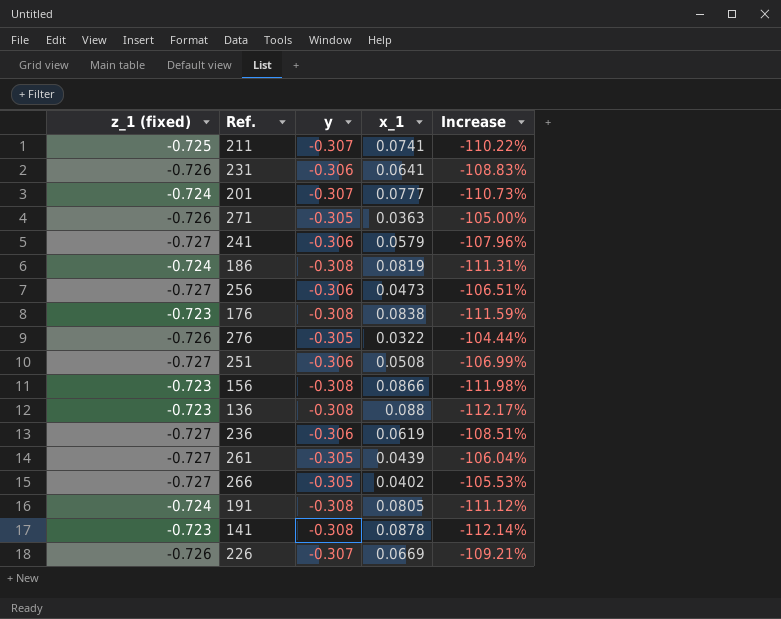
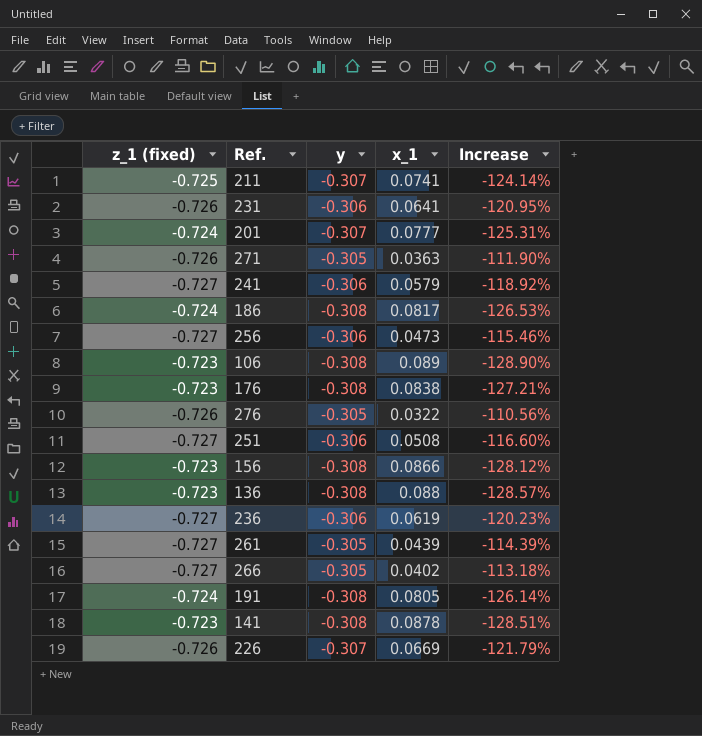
column Increase | formula: ([x_1] - [z_1 (fixed)]) / [z_1 (fixed)] -> ([x_1] - [y]) / [y]
186 | x_1: 0.0819 -> 0.0817
row 106: none -> -0.723 | -0.308 | 0.089 | -128.90%

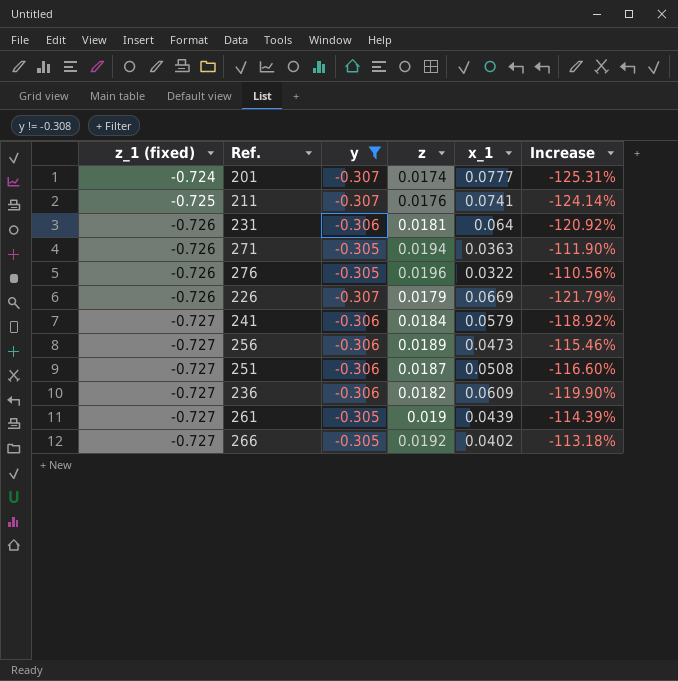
filter: none -> y != -0.308
row order: none -> z_1 (fixed) descending
column z | position: none -> 4
231 | x_1: 0.0641 -> 0.064
231 | Increase: -120.95% -> -120.92%
236 | x_1: 0.0619 -> 0.0609
236 | Increase: -120.23% -> -119.90%

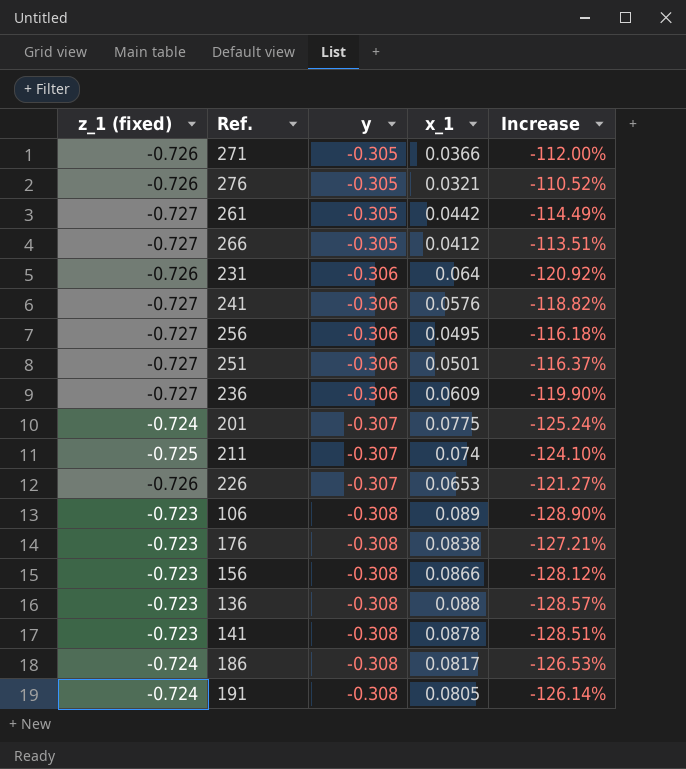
filter: y != -0.308 -> none
row order: z_1 (fixed) descending -> y descending
column z | position: 4 -> none
271 | x_1: 0.0363 -> 0.0366
271 | Increase: -111.90% -> -112.00%
276 | x_1: 0.0322 -> 0.0321
276 | Increase: -110.56% -> -110.52%
261 | x_1: 0.0439 -> 0.0442
261 | Increase: -114.39% -> -114.49%
266 | x_1: 0.0402 -> 0.0412
266 | Increase: -113.18% -> -113.51%
241 | x_1: 0.0579 -> 0.0576
241 | Increase: -118.92% -> -118.82%
256 | x_1: 0.0473 -> 0.0495
256 | Increase: -115.46% -> -116.18%
251 | x_1: 0.0508 -> 0.0501
251 | Increase: -116.60% -> -116.37%
201 | x_1: 0.0777 -> 0.0775
201 | Increase: -125.31% -> -125.24%
211 | x_1: 0.0741 -> 0.074
211 | Increase: -124.14% -> -124.10%
226 | x_1: 0.0669 -> 0.0653
226 | Increase: -121.79% -> -121.27%

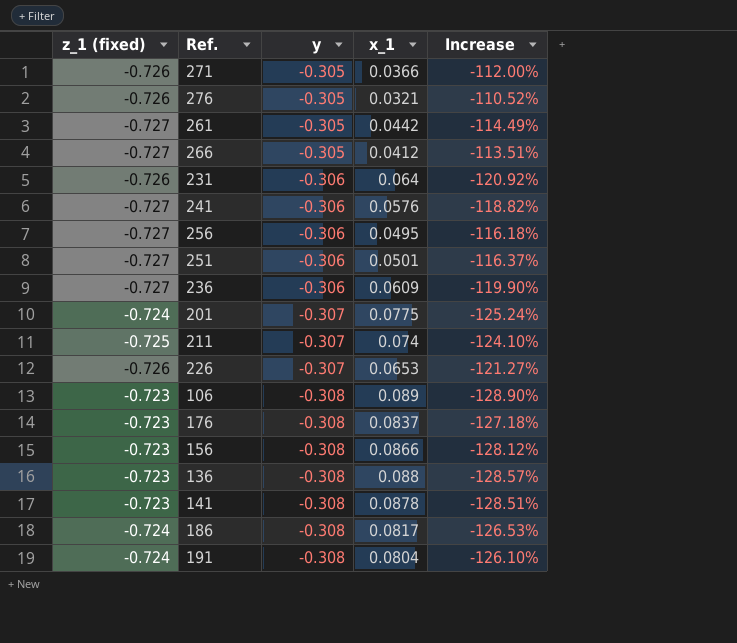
176 | x_1: 0.0838 -> 0.0837
176 | Increase: -127.21% -> -127.18%
191 | x_1: 0.0805 -> 0.0804
191 | Increase: -126.14% -> -126.10%

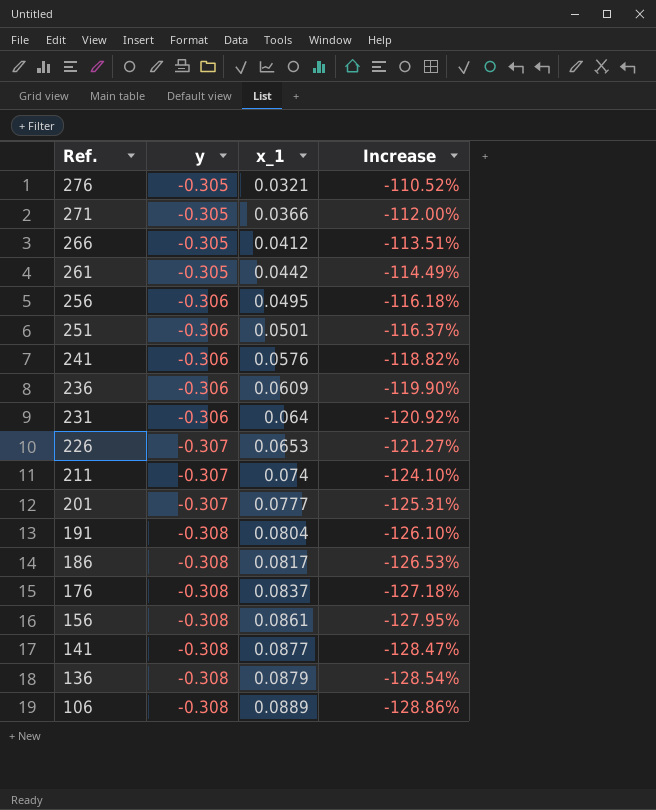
row order: y descending -> Ref. descending
column z_1 (fixed) | position: 1 -> none
201 | x_1: 0.0775 -> 0.0777
201 | Increase: -125.24% -> -125.31%
156 | x_1: 0.0866 -> 0.0861
156 | Increase: -128.12% -> -127.95%
141 | x_1: 0.0878 -> 0.0877
141 | Increase: -128.51% -> -128.47%
136 | x_1: 0.088 -> 0.0879
136 | Increase: -128.57% -> -128.54%
106 | x_1: 0.089 -> 0.0889
106 | Increase: -128.90% -> -128.86%

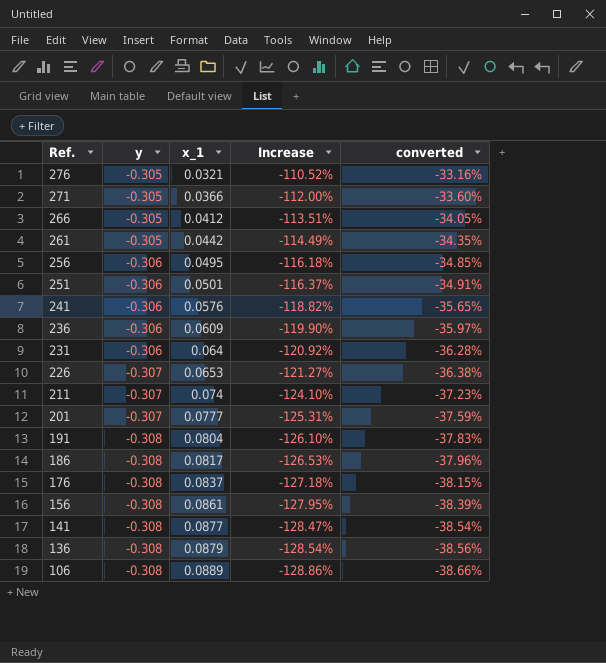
column converted | formula: none -> [Increase] * 0.3

